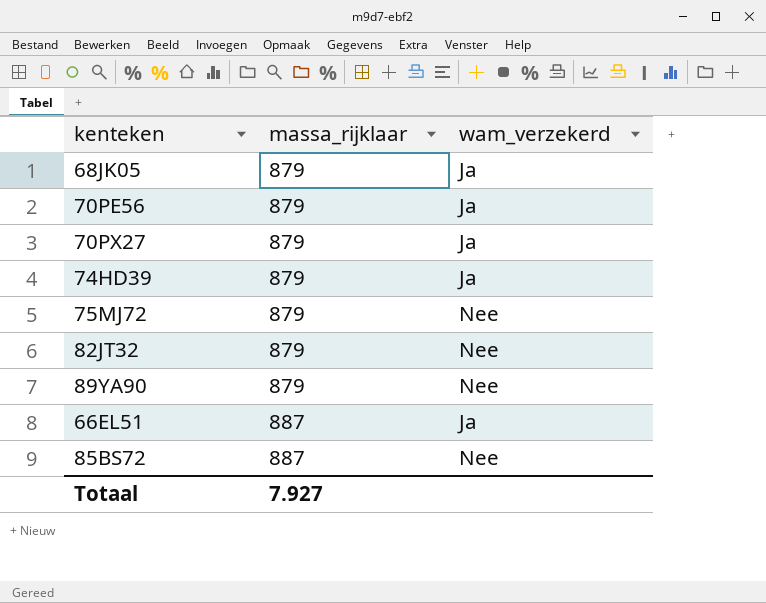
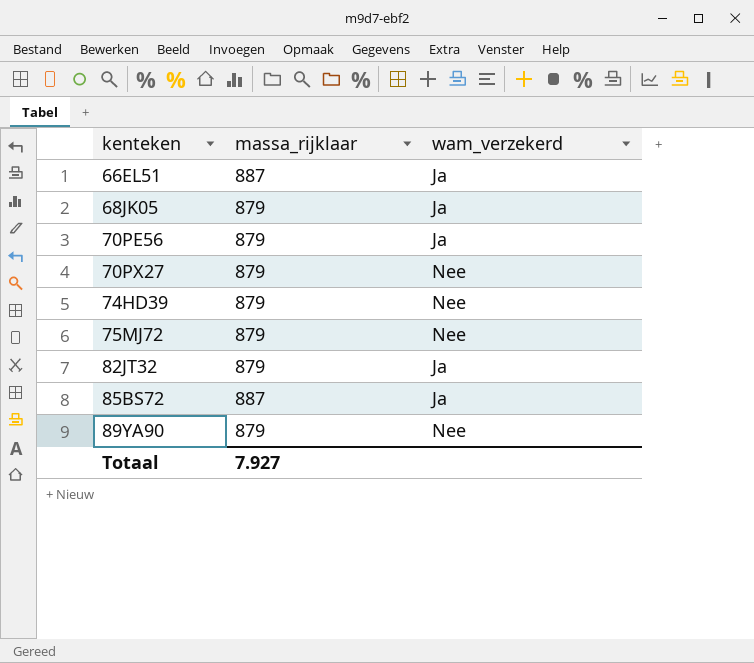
row order: massa_rijklaar ascending -> kenteken ascending
70PX27 | wam_verzekerd: Ja -> Nee
74HD39 | wam_verzekerd: Ja -> Nee
82JT32 | wam_verzekerd: Nee -> Ja
85BS72 | wam_verzekerd: Nee -> Ja

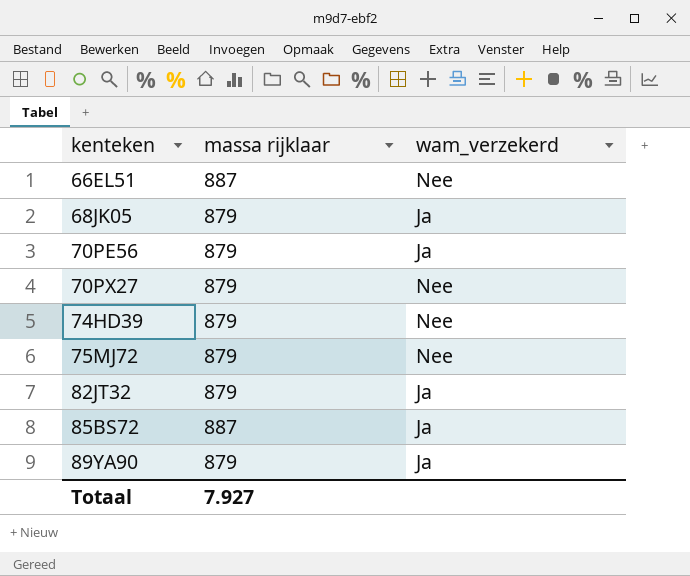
column name: massa_rijklaar -> massa rijklaar
66EL51 | wam_verzekerd: Ja -> Nee
89YA90 | wam_verzekerd: Nee -> Ja

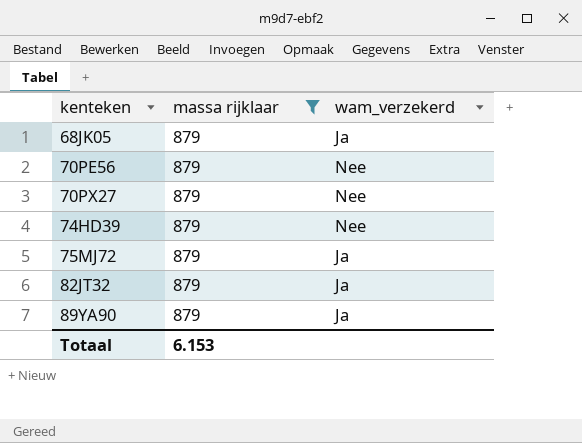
filter: none -> massa rijklaar = 879
70PE56 | wam_verzekerd: Ja -> Nee
75MJ72 | wam_verzekerd: Nee -> Ja
Totaal | massa rijklaar: 7.927 -> 6.153

